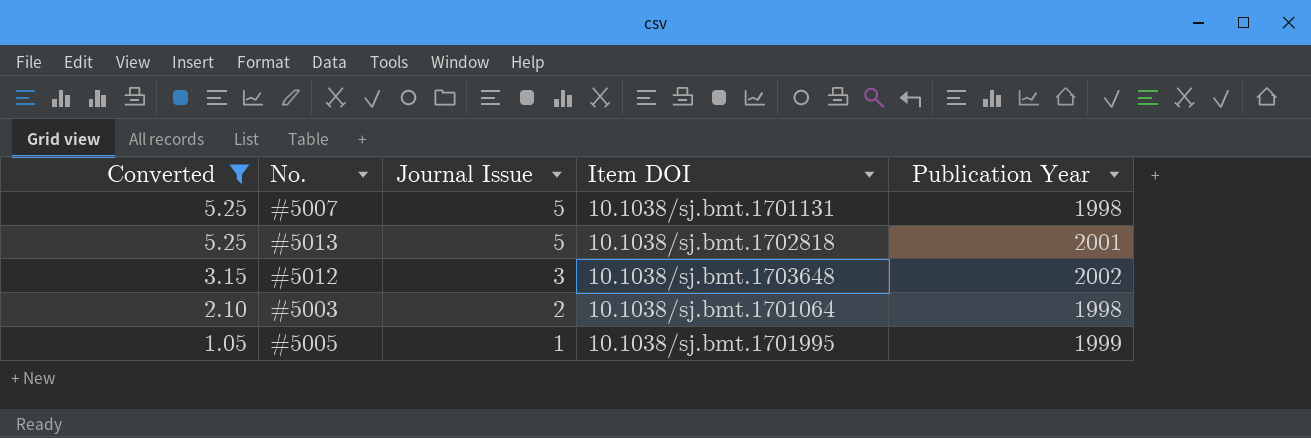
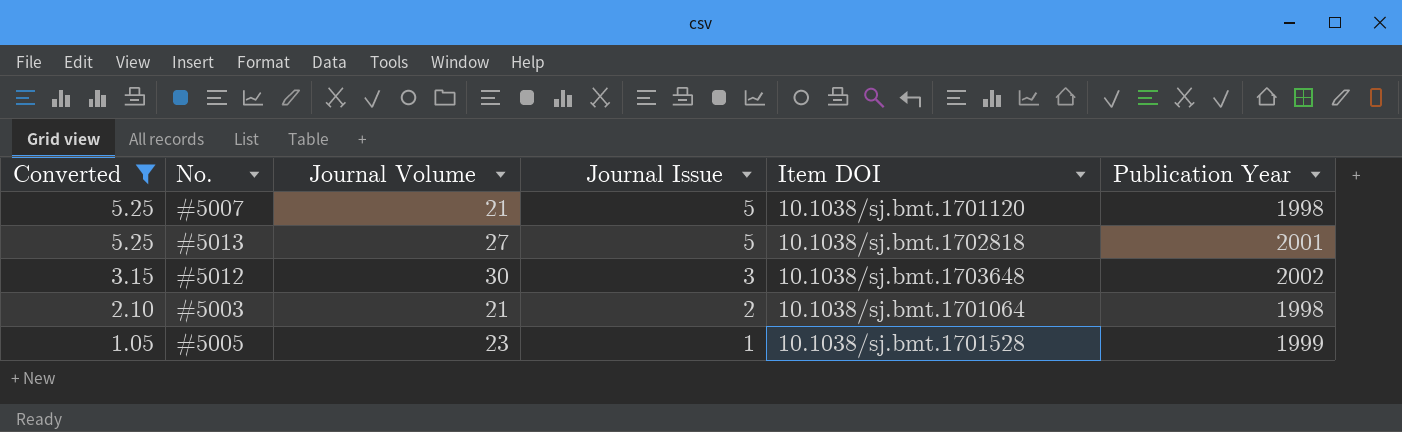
column Journal Volume | position: none -> 3
#5007 | Item DOI: 10.1038/sj.bmt.1701131 -> 10.1038/sj.bmt.1701120
#5005 | Item DOI: 10.1038/sj.bmt.1701995 -> 10.1038/sj.bmt.1701528

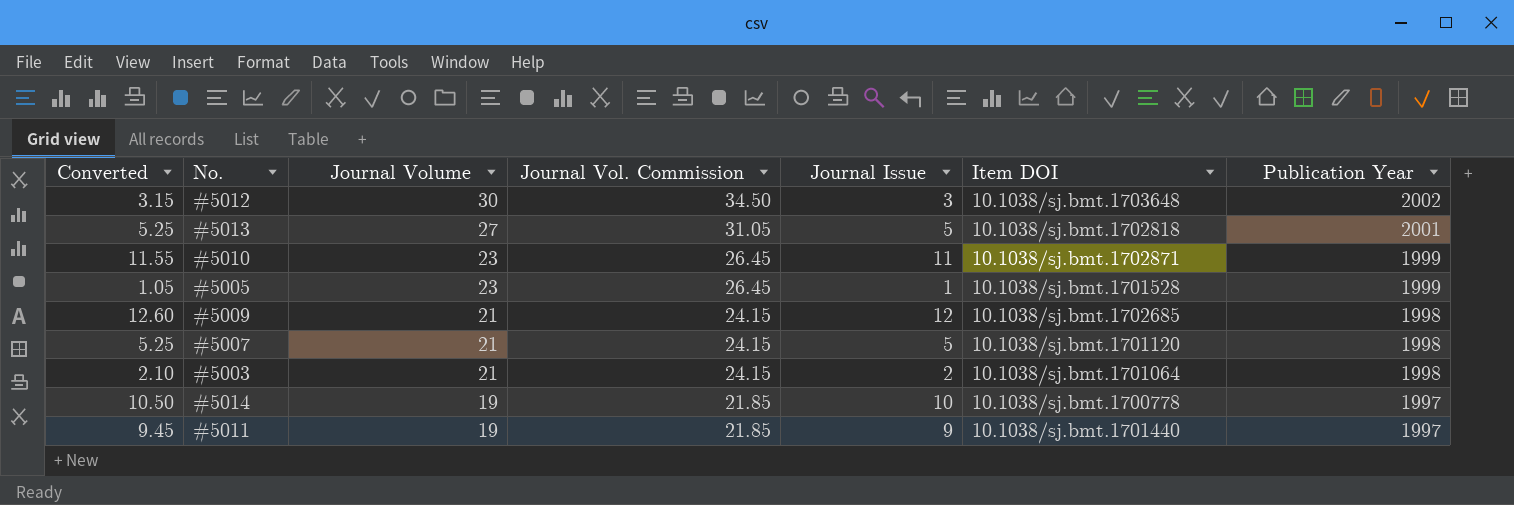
filter: Converted <= 5.25 -> none
row order: Converted descending -> Journal Volume descending
column Journal Vol. Commission | formula: none -> [Journal Volume] * 1.15

